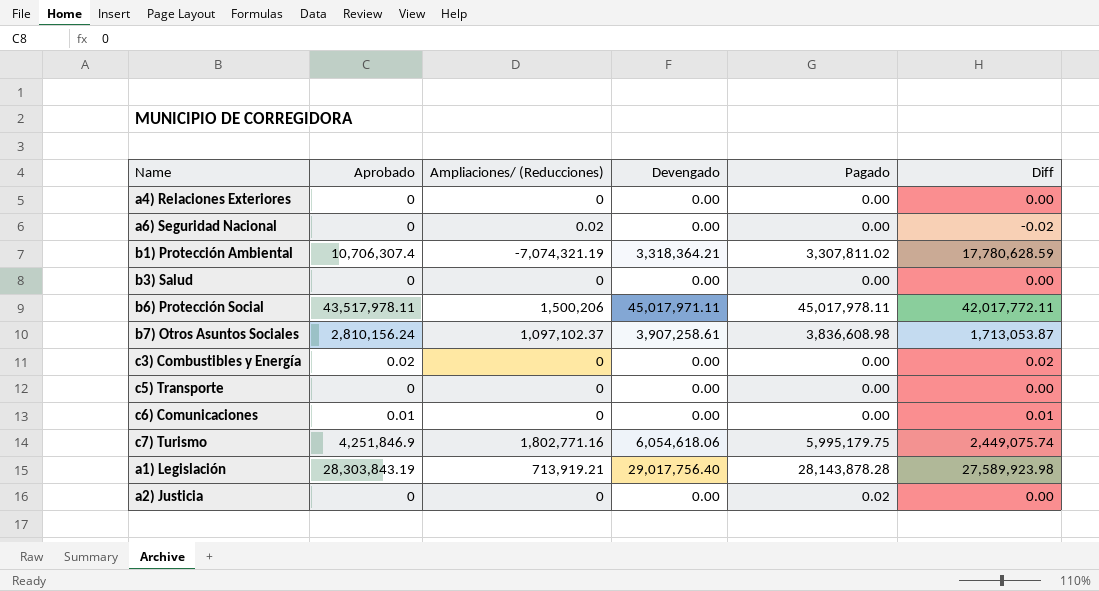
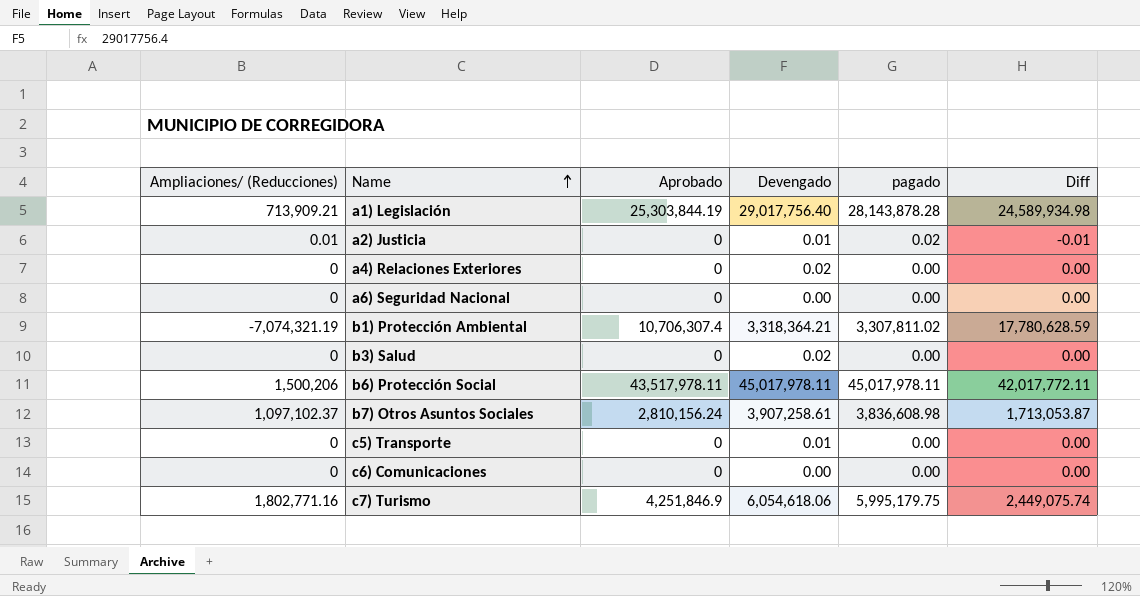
row order: none -> Name ascending
column Ampliaciones/ (Reducciones) | position: 3 -> 1
column name: Pagado -> pagado
row c3) Combustibles y Energía: 0.02 | 0 | 0.00 | 0.00 | 0.02 -> none
a1) Legislación | Ampliaciones/ (Reducciones): 713,919.21 -> 713,909.21
a1) Legislación | Aprobado: 28,303,843.19 -> 25,303,844.19
a1) Legislación | Diff: 27,589,923.98 -> 24,589,934.98
a2) Justicia | Ampliaciones/ (Reducciones): 0 -> 0.01
a2) Justicia | Devengado: 0.00 -> 0.01
a2) Justicia | Diff: 0.00 -> -0.01
a4) Relaciones Exteriores | Devengado: 0.00 -> 0.02
a6) Seguridad Nacional | Ampliaciones/ (Reducciones): 0.02 -> 0
a6) Seguridad Nacional | Diff: -0.02 -> 0.00
b3) Salud | Devengado: 0.00 -> 0.02
b6) Protección Social | Devengado: 45,017,971.11 -> 45,017,978.11
c5) Transporte | Devengado: 0.00 -> 0.01
c6) Comunicaciones | Aprobado: 0.01 -> 0
c6) Comunicaciones | Diff: 0.01 -> 0.00

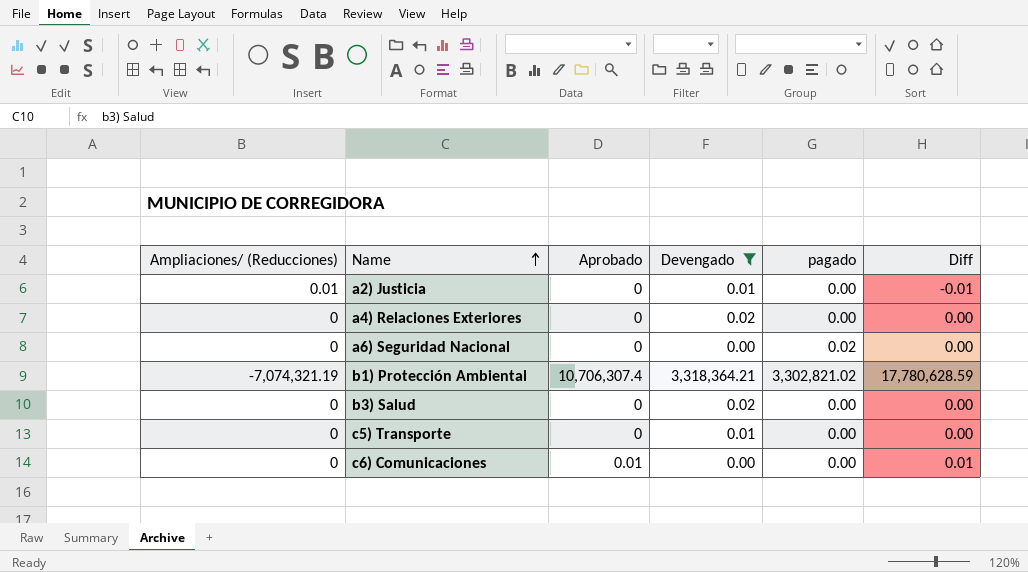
filter: none -> Devengado <= 3,318,364.21
a2) Justicia | pagado: 0.02 -> 0.00
a6) Seguridad Nacional | pagado: 0.00 -> 0.02
b1) Protección Ambiental | pagado: 3,307,811.02 -> 3,302,821.02
c6) Comunicaciones | Aprobado: 0 -> 0.01
c6) Comunicaciones | Diff: 0.00 -> 0.01

